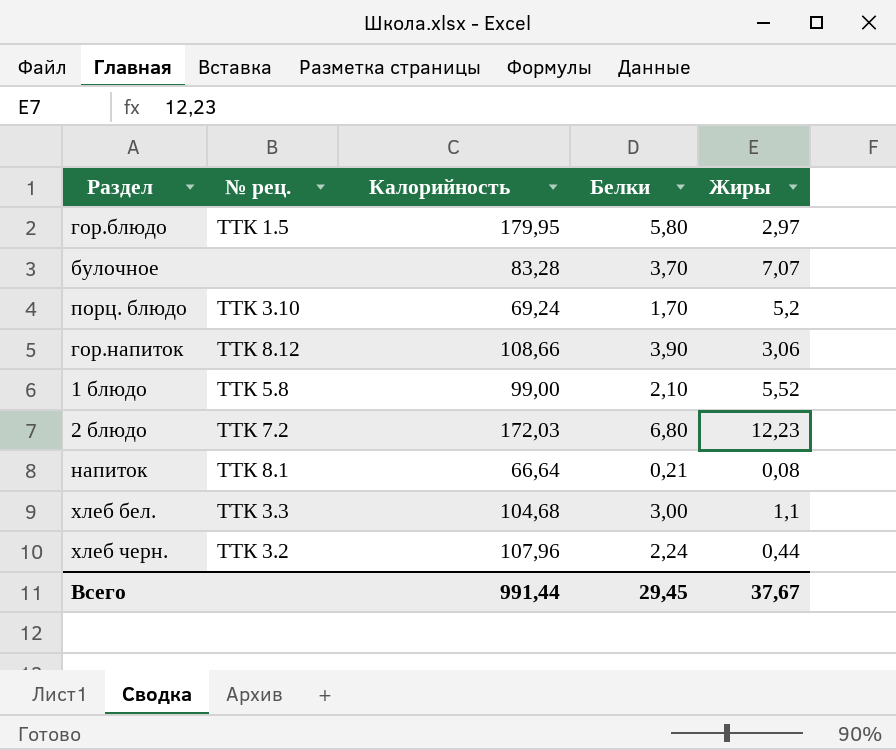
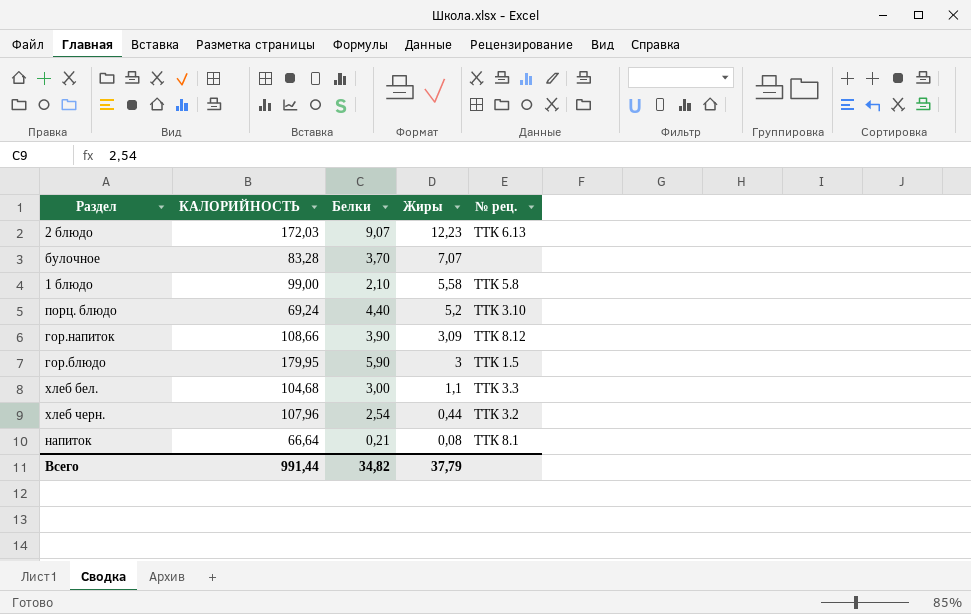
row order: none -> Жиры descending
column name: Калорийность -> КАЛОРИЙНОСТЬ
column № рец. | position: 2 -> 5
2 блюдо | Белки: 6,80 -> 9,07
2 блюдо | № рец.: ТТК 7.2 -> ТТК 6.13
1 блюдо | Жиры: 5,52 -> 5,58
порц. блюдо | Белки: 1,70 -> 4,40
гор.напиток | Жиры: 3,06 -> 3,09
гор.блюдо | Белки: 5,80 -> 5,90
гор.блюдо | Жиры: 2,97 -> 3
хлеб черн. | Белки: 2,24 -> 2,54
Всего | Белки: 29,45 -> 34,82
Всего | Жиры: 37,67 -> 37,79

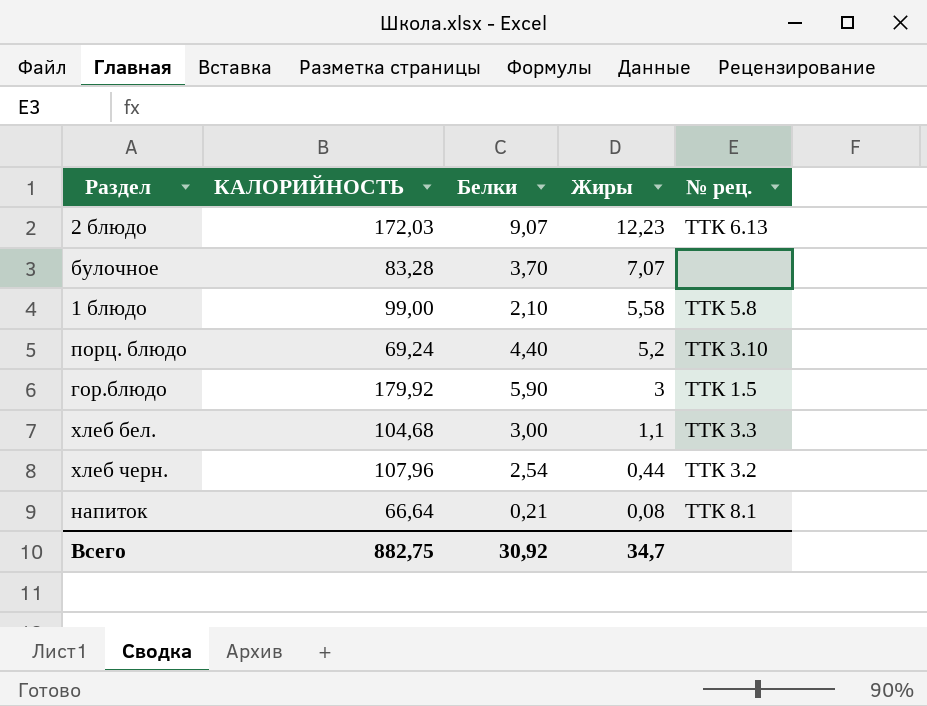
row гор.напиток: 108,66 | 3,90 | 3,09 | ТТК 8.12 -> none
гор.блюдо | КАЛОРИЙНОСТЬ: 179,95 -> 179,92
Всего | КАЛОРИЙНОСТЬ: 991,44 -> 882,75
Всего | Белки: 34,82 -> 30,92
Всего | Жиры: 37,79 -> 34,7

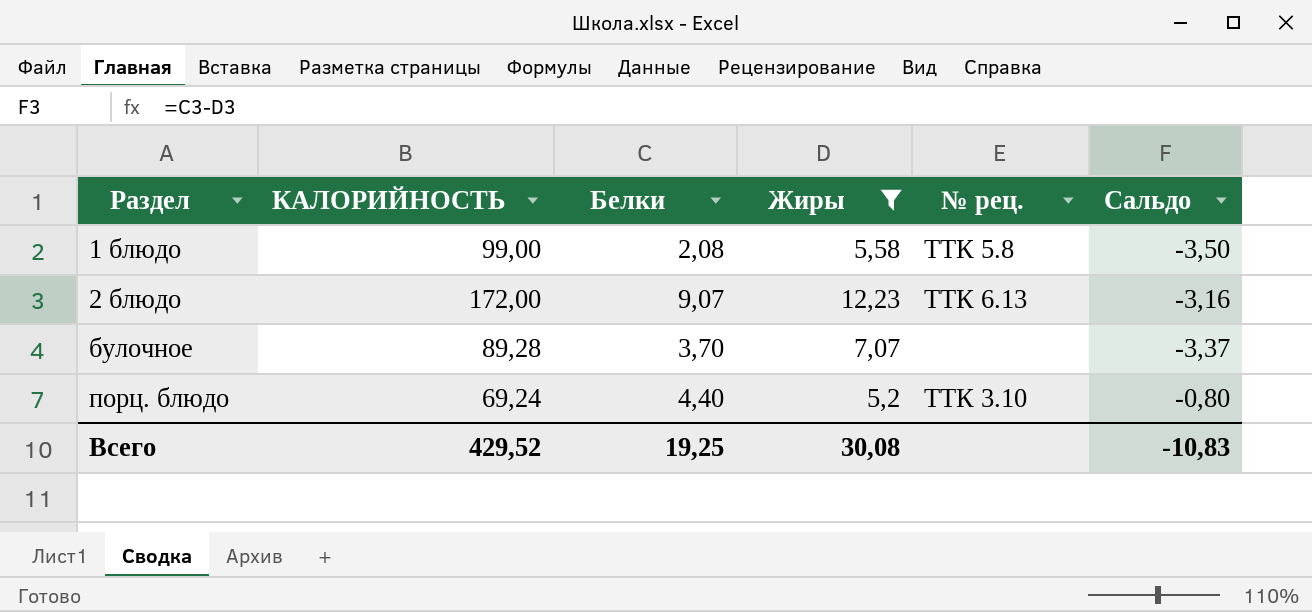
filter: none -> Жиры >= 5,2
row order: Жиры descending -> Раздел ascending
column Сальдо | formula: none -> [Белки] - [Жиры]
1 блюдо | Белки: 2,10 -> 2,08
2 блюдо | КАЛОРИЙНОСТЬ: 172,03 -> 172,00
булочное | КАЛОРИЙНОСТЬ: 83,28 -> 89,28
Всего | КАЛОРИЙНОСТЬ: 882,75 -> 429,52
Всего | Белки: 30,92 -> 19,25
Всего | Жиры: 34,7 -> 30,08

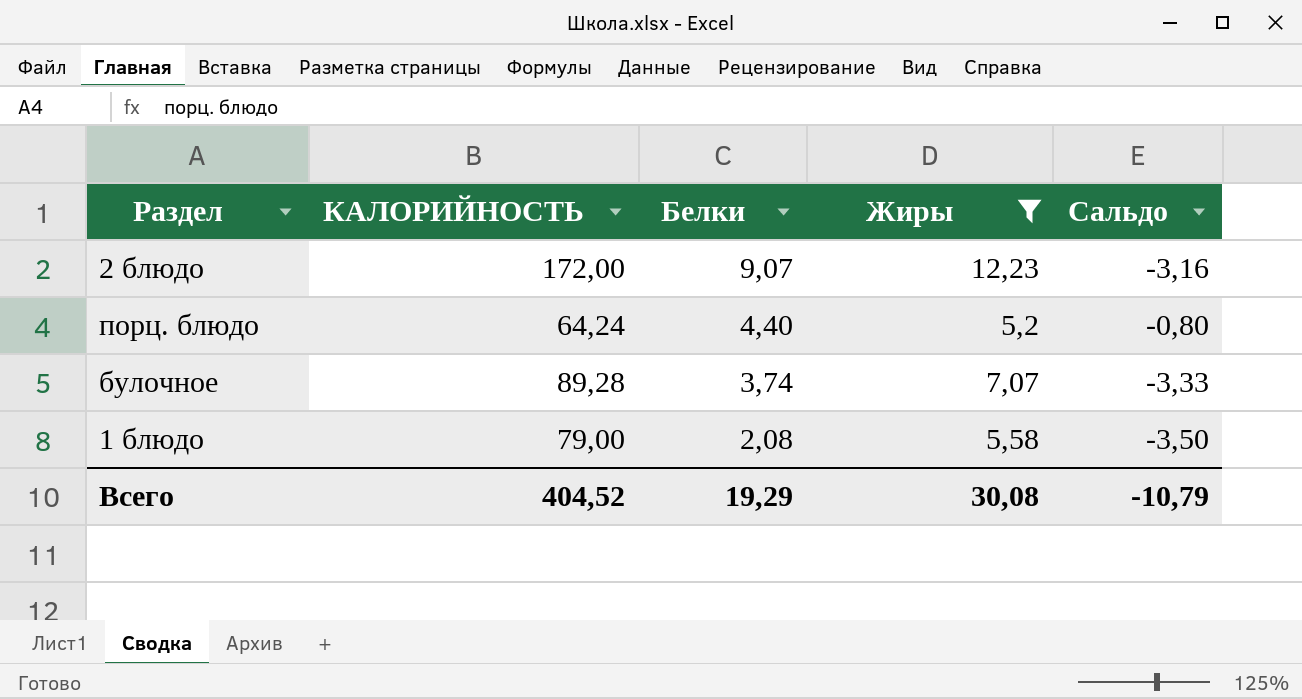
row order: Раздел ascending -> Белки descending
column № рец. | position: 5 -> none
порц. блюдо | КАЛОРИЙНОСТЬ: 69,24 -> 64,24
булочное | Белки: 3,70 -> 3,74
булочное | Сальдо: -3,37 -> -3,33
1 блюдо | КАЛОРИЙНОСТЬ: 99,00 -> 79,00
Всего | КАЛОРИЙНОСТЬ: 429,52 -> 404,52
Всего | Белки: 19,25 -> 19,29
Всего | Сальдо: -10,83 -> -10,79

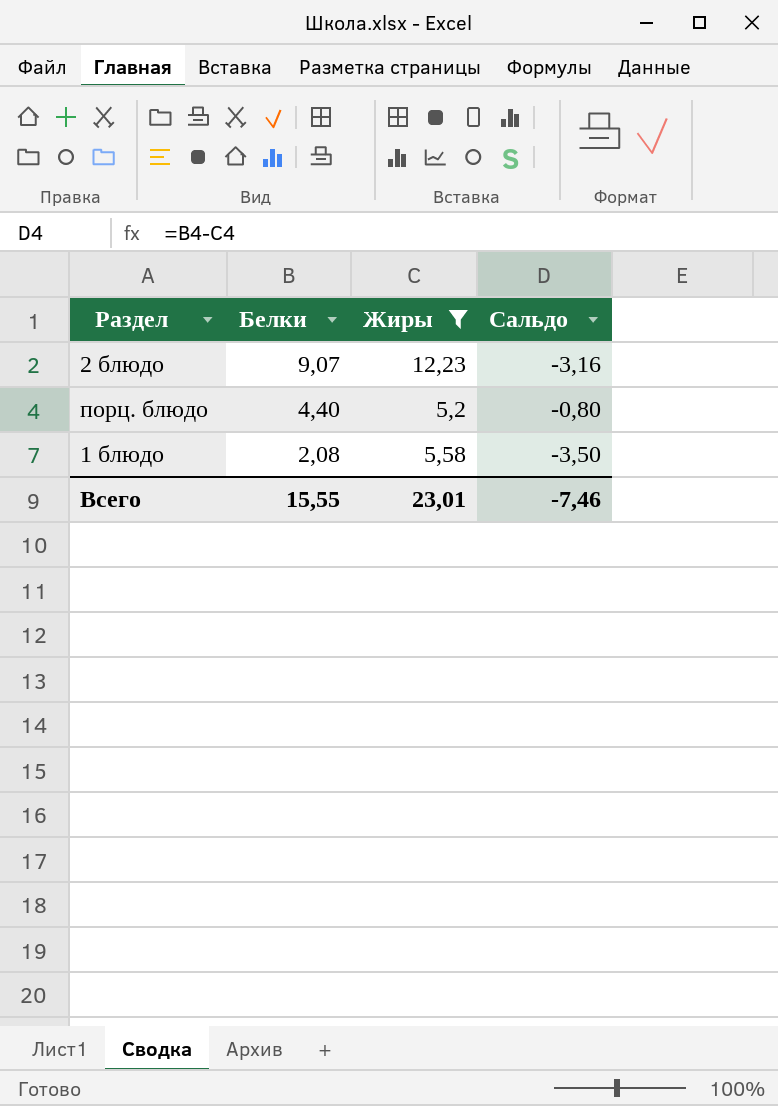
column КАЛОРИЙНОСТЬ | position: 2 -> none
row булочное: 89,28 | 3,74 | 7,07 | -3,33 -> none
Всего | Белки: 19,29 -> 15,55
Всего | Жиры: 30,08 -> 23,01
Всего | Сальдо: -10,79 -> -7,46

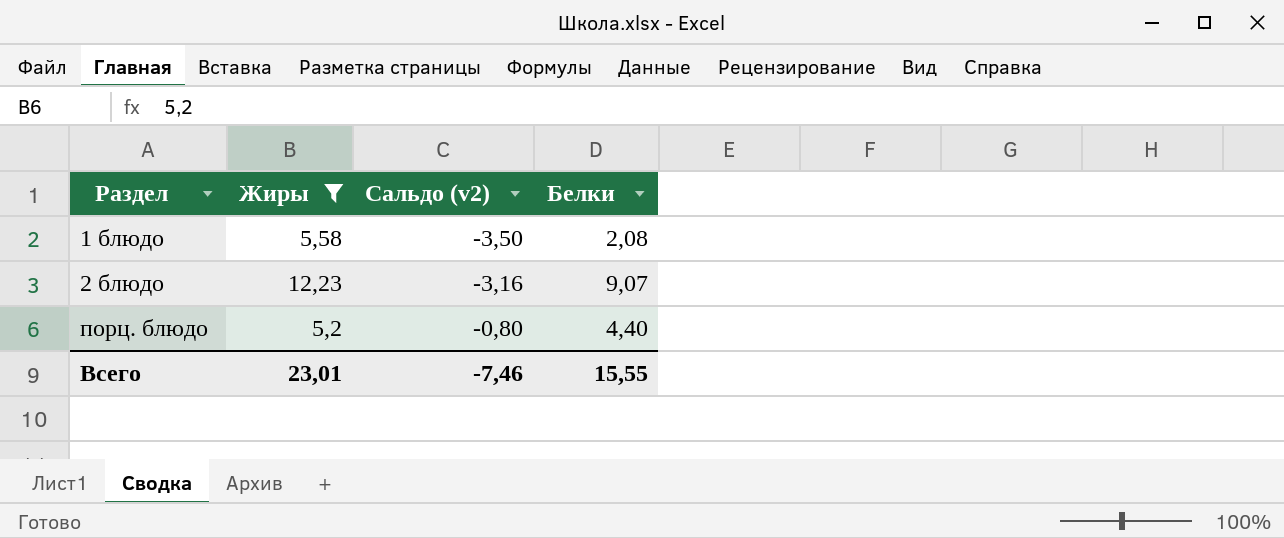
row order: Белки descending -> Раздел ascending
column name: Сальдо -> Сальдо (v2)
column Белки | position: 2 -> 4

